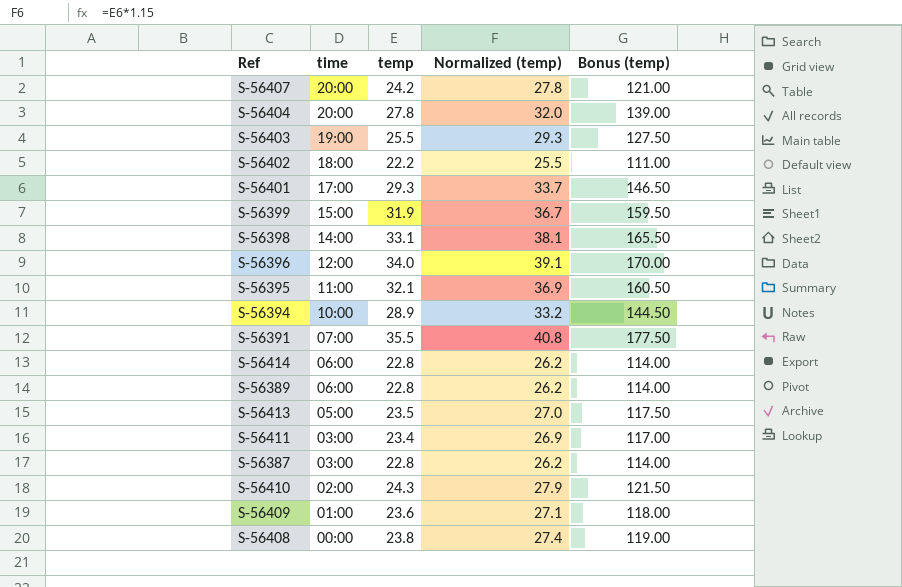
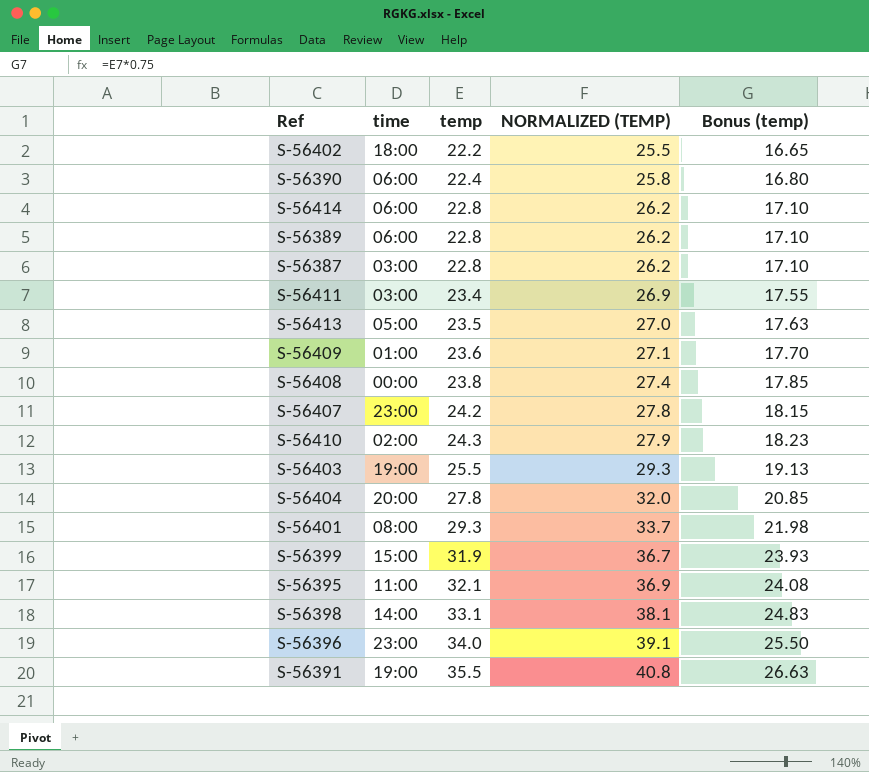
row order: time descending -> temp ascending
column name: Normalized (temp) -> NORMALIZED (TEMP)
column Bonus (temp) | formula: [temp] * 5 -> [temp] * 0.75
row S-56394: 10:00 | 28.9 | 33.2 | 144.50 -> none
row S-56390: none -> 06:00 | 22.4 | 25.8 | 16.80
S-56407 | time: 20:00 -> 23:00
S-56401 | time: 17:00 -> 08:00
S-56396 | time: 12:00 -> 23:00
S-56391 | time: 07:00 -> 19:00

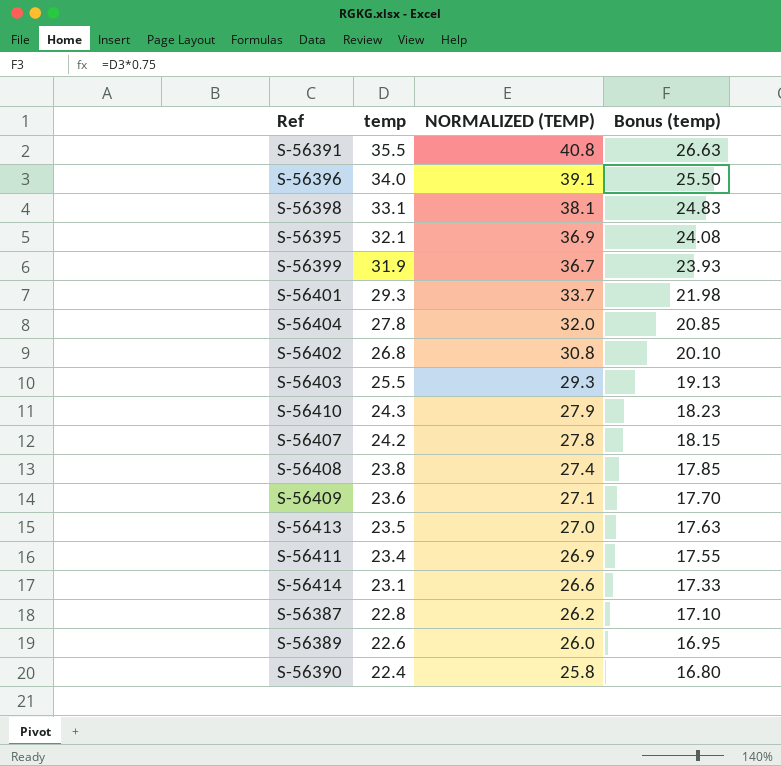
row order: temp ascending -> temp descending
column time | position: 2 -> none
S-56402 | temp: 22.2 -> 26.8
S-56402 | NORMALIZED (TEMP): 25.5 -> 30.8
S-56402 | Bonus (temp): 16.65 -> 20.10
S-56414 | temp: 22.8 -> 23.1
S-56414 | NORMALIZED (TEMP): 26.2 -> 26.6
S-56414 | Bonus (temp): 17.10 -> 17.33
S-56389 | temp: 22.8 -> 22.6
S-56389 | NORMALIZED (TEMP): 26.2 -> 26.0
S-56389 | Bonus (temp): 17.10 -> 16.95

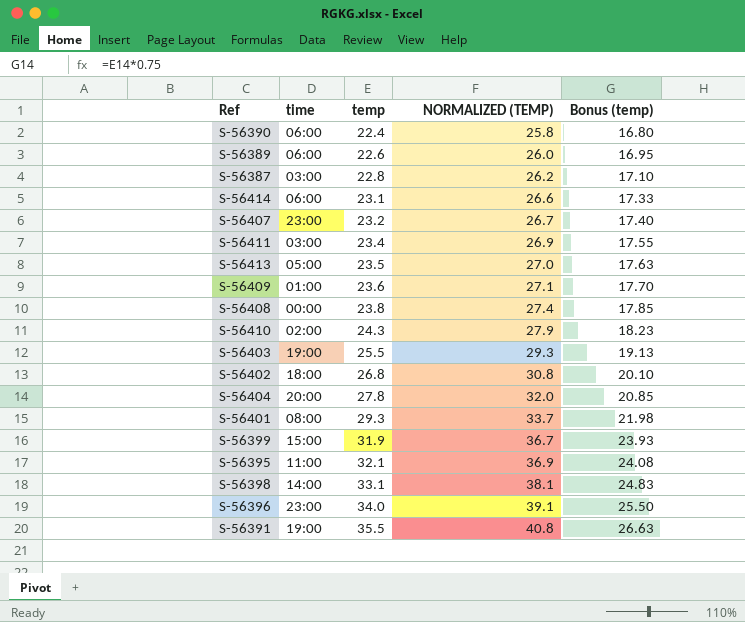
row order: temp descending -> temp ascending
column time | position: none -> 2
S-56407 | temp: 24.2 -> 23.2
S-56407 | NORMALIZED (TEMP): 27.8 -> 26.7
S-56407 | Bonus (temp): 18.15 -> 17.40

